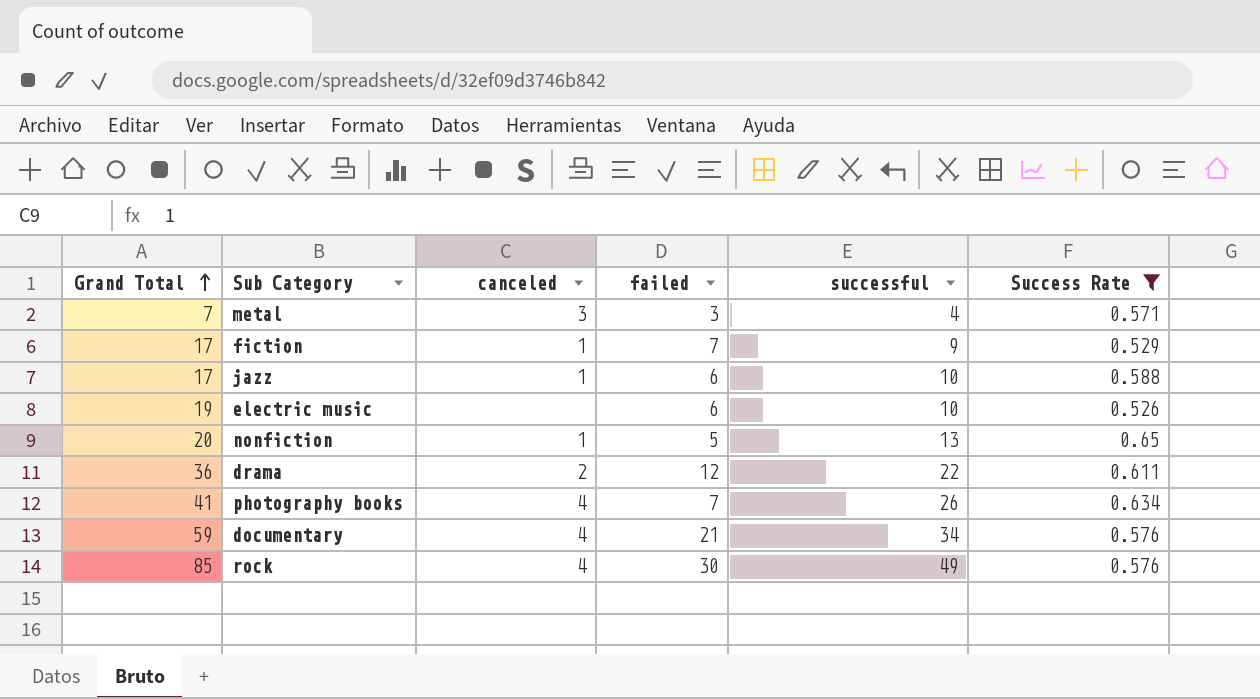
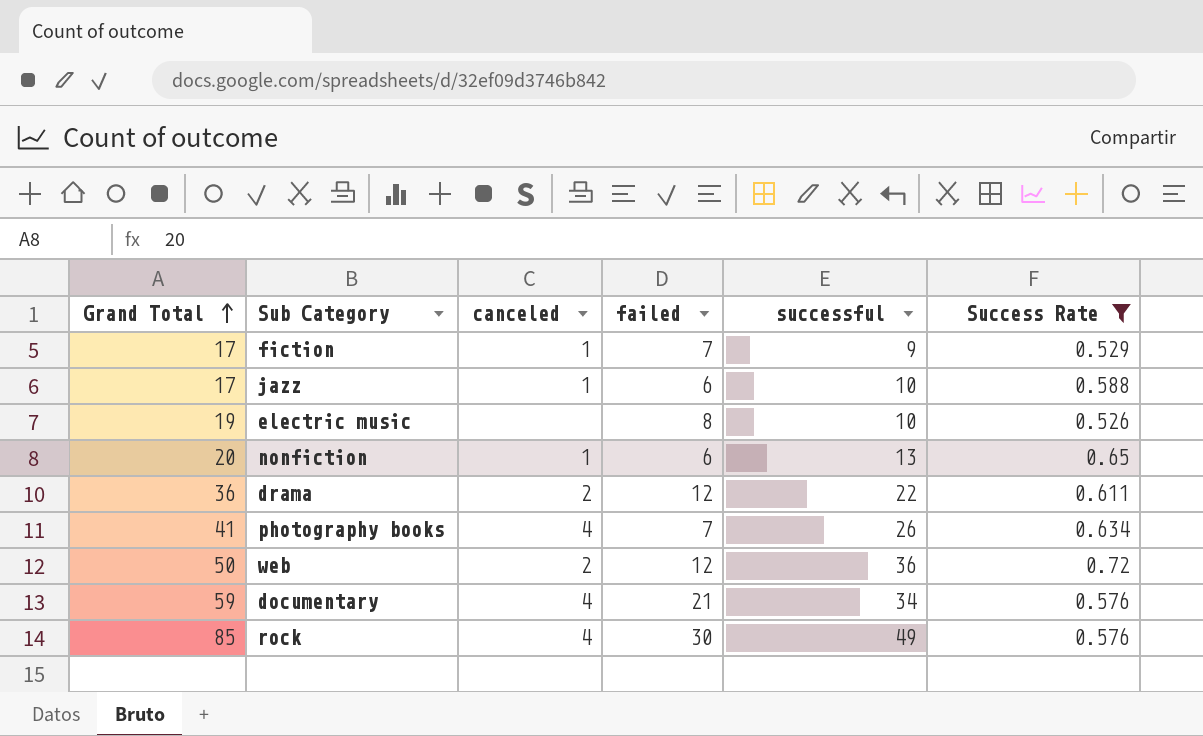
row metal: 7 | 3 | 3 | 4 | 0.571 -> none
electric music | failed: 6 -> 8
nonfiction | failed: 5 -> 6
row web: none -> 50 | 2 | 12 | 36 | 0.72

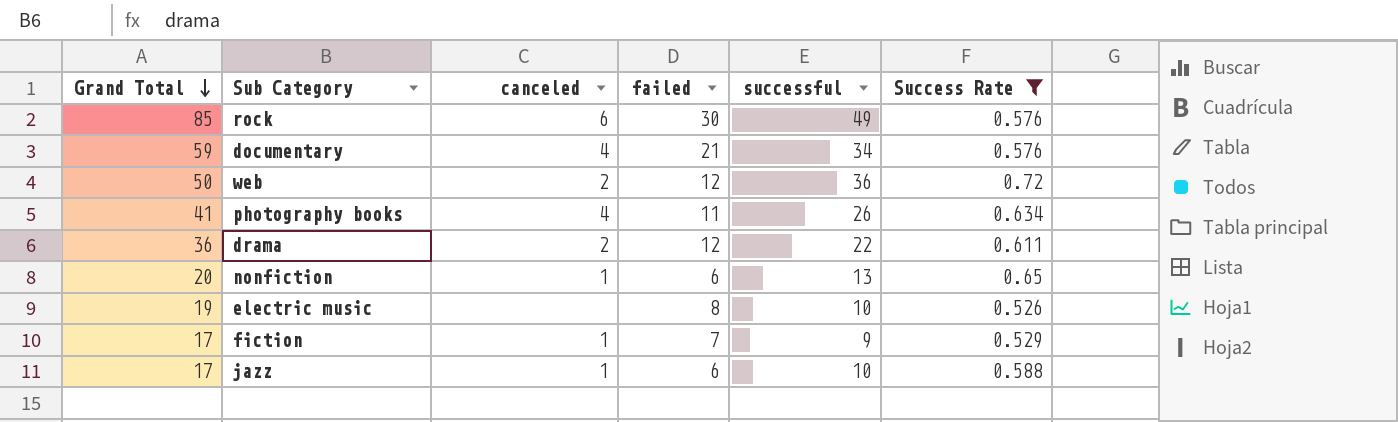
row order: Grand Total ascending -> Grand Total descending
rock | canceled: 4 -> 6
photography books | failed: 7 -> 11

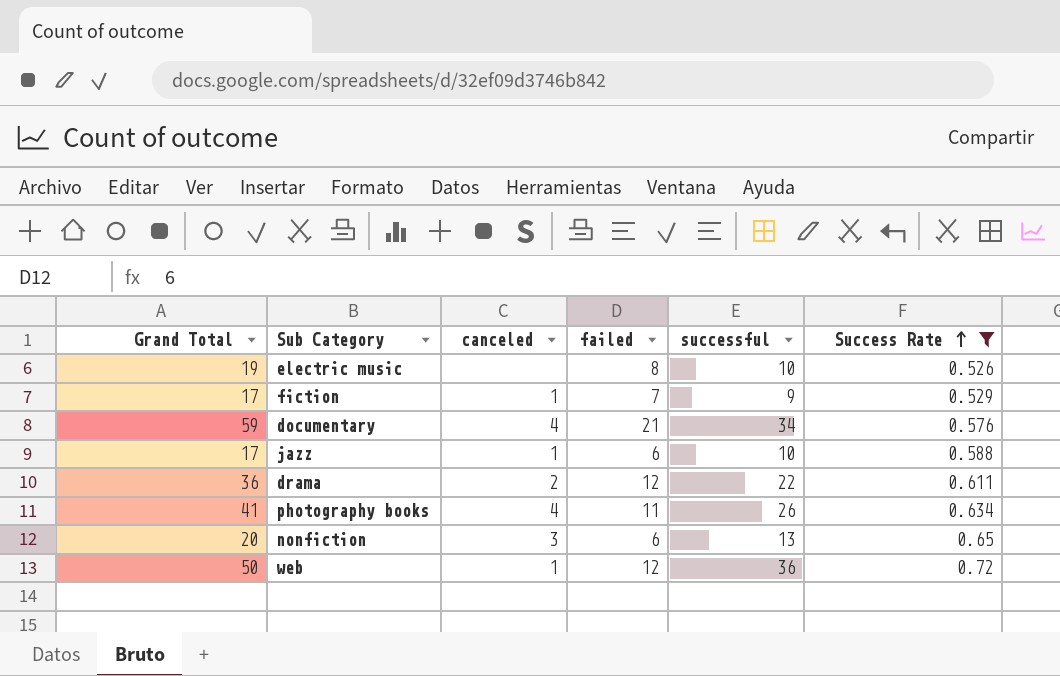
row order: Grand Total descending -> Success Rate ascending
row rock: 85 | 6 | 30 | 49 | 0.576 -> none
nonfiction | canceled: 1 -> 3
web | canceled: 2 -> 1

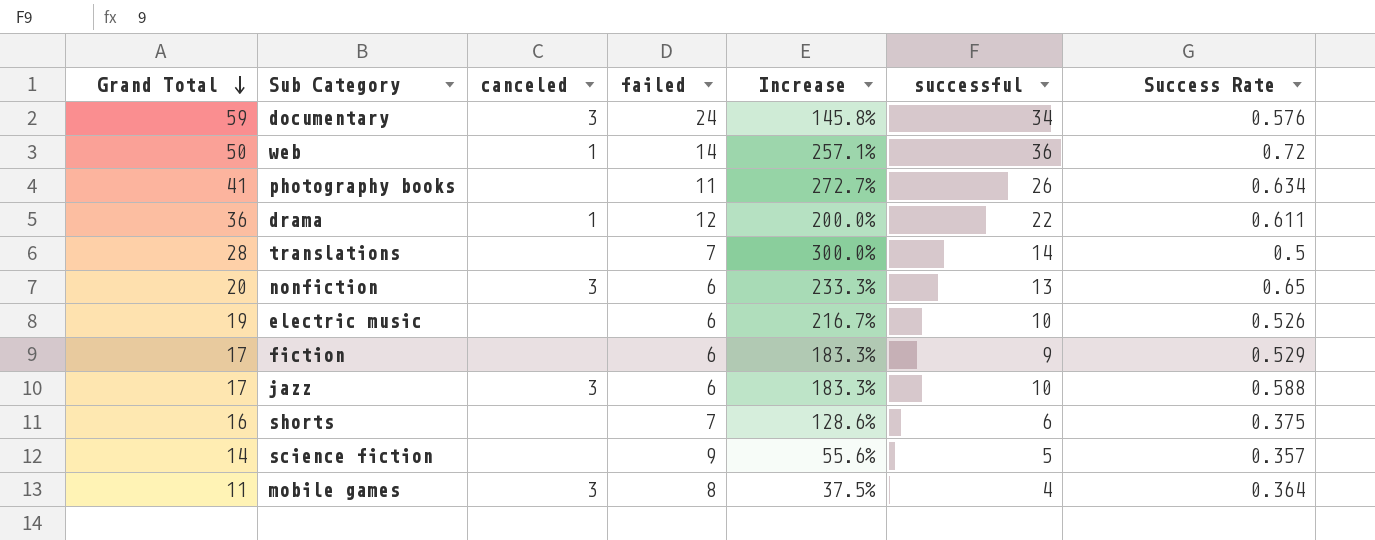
filter: Success Rate >= 0.526 -> none
row order: Success Rate ascending -> Grand Total descending
column Increase | formula: none -> ([Grand Total] - [failed]) / [failed]
documentary | canceled: 4 -> 3
documentary | failed: 21 -> 24
web | failed: 12 -> 14
photography books | canceled: 4 -> none
drama | canceled: 2 -> 1
electric music | failed: 8 -> 6
fiction | canceled: 1 -> none
fiction | failed: 7 -> 6
jazz | canceled: 1 -> 3

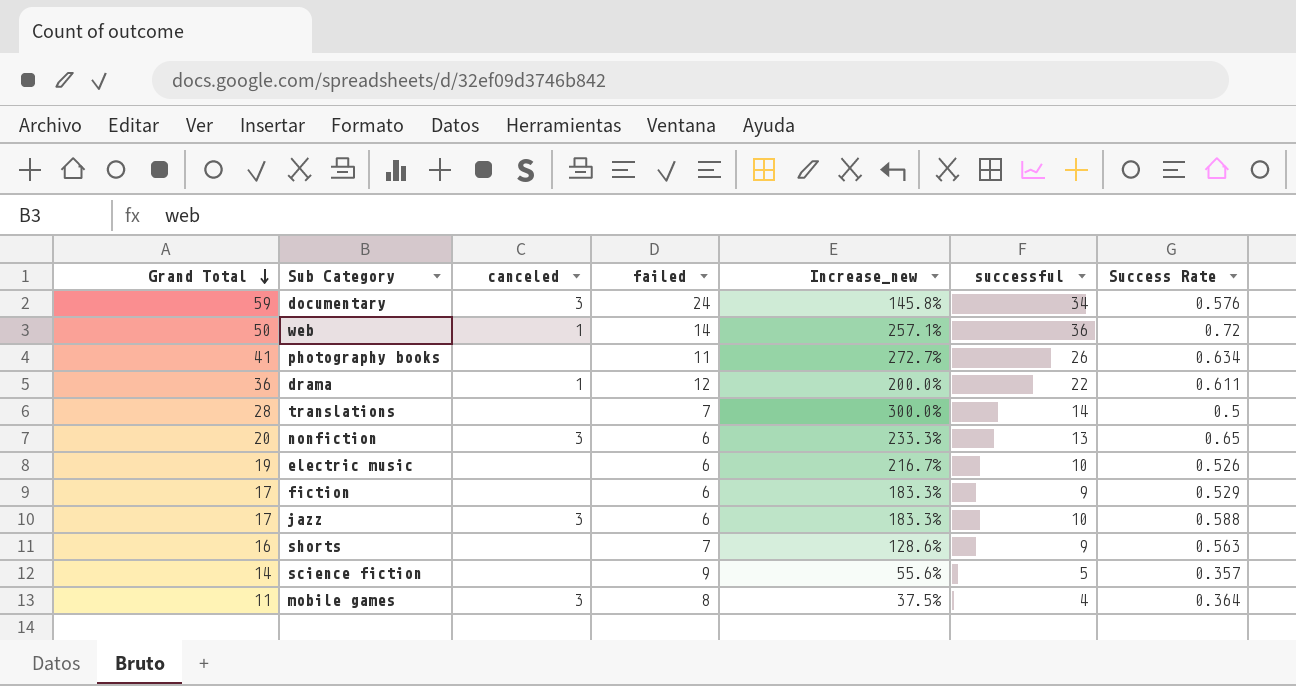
column name: Increase -> Increase_new
shorts | successful: 6 -> 9
shorts | Success Rate: 0.375 -> 0.563

